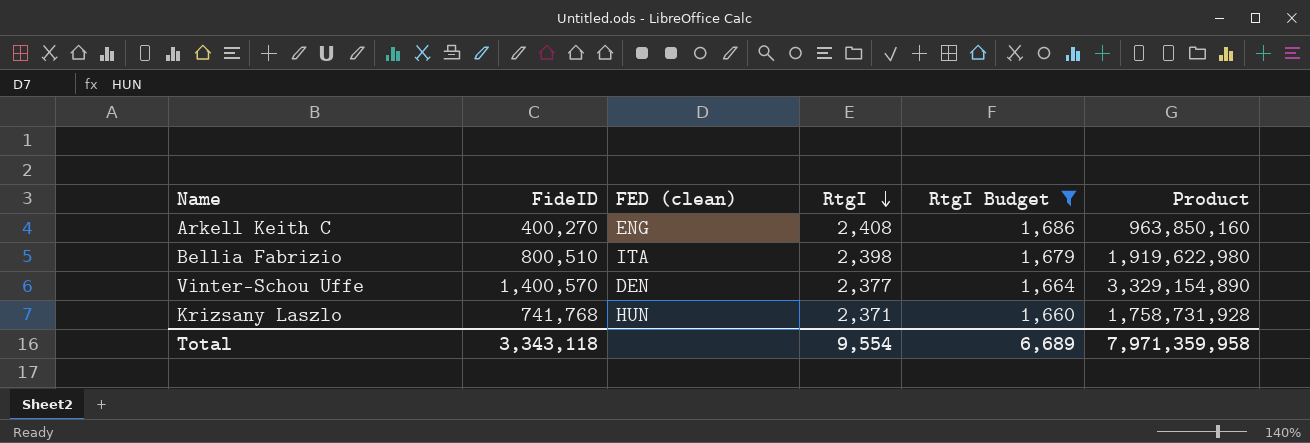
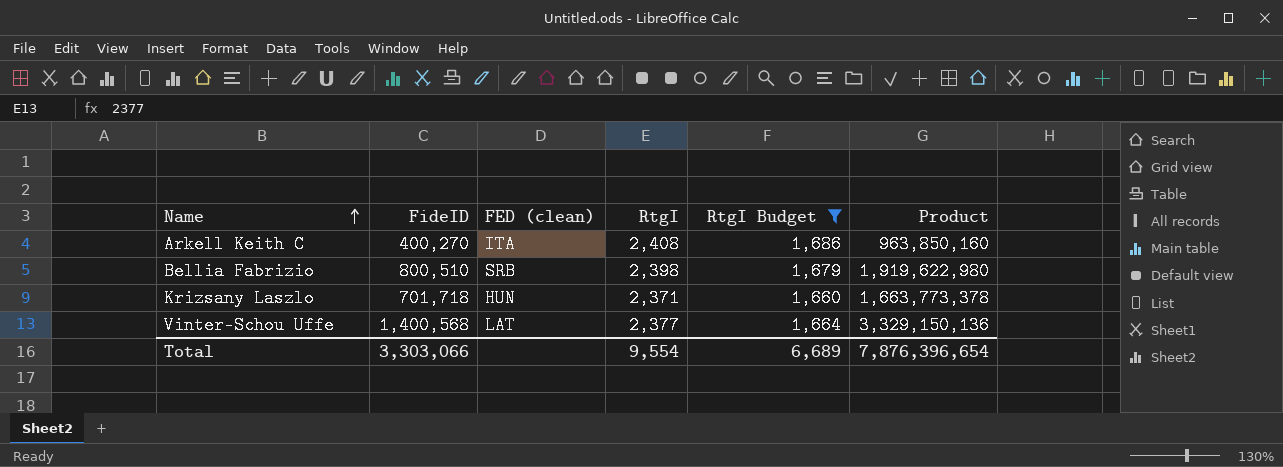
row order: RtgI descending -> Name ascending
Arkell Keith C | FED (clean): ENG -> ITA
Bellia Fabrizio | FED (clean): ITA -> SRB
Krizsany Laszlo | FideID: 741,768 -> 701,718
Krizsany Laszlo | Product: 1,758,731,928 -> 1,663,773,378
Vinter-Schou Uffe | FideID: 1,400,570 -> 1,400,568
Vinter-Schou Uffe | FED (clean): DEN -> LAT
Vinter-Schou Uffe | Product: 3,329,154,890 -> 3,329,150,136
Total | FideID: 3,343,118 -> 3,303,066
Total | Product: 7,971,359,958 -> 7,876,396,654

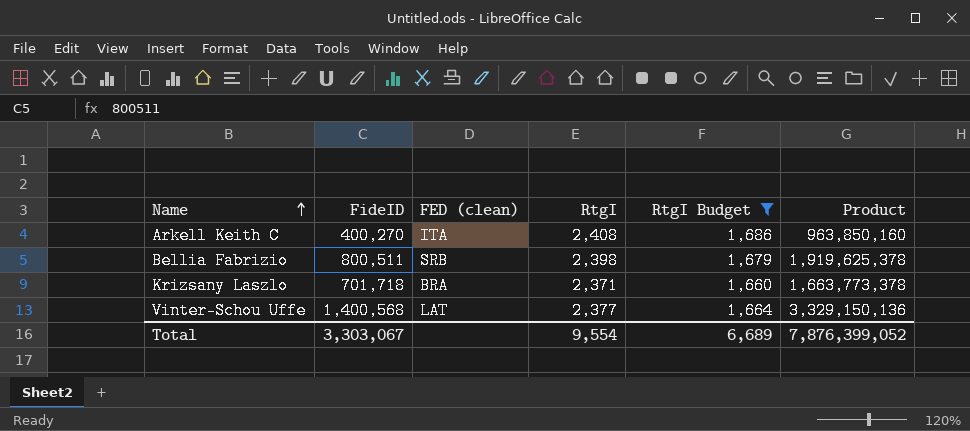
Bellia Fabrizio | FideID: 800,510 -> 800,511
Bellia Fabrizio | Product: 1,919,622,980 -> 1,919,625,378
Krizsany Laszlo | FED (clean): HUN -> BRA
Total | FideID: 3,303,066 -> 3,303,067
Total | Product: 7,876,396,654 -> 7,876,399,052

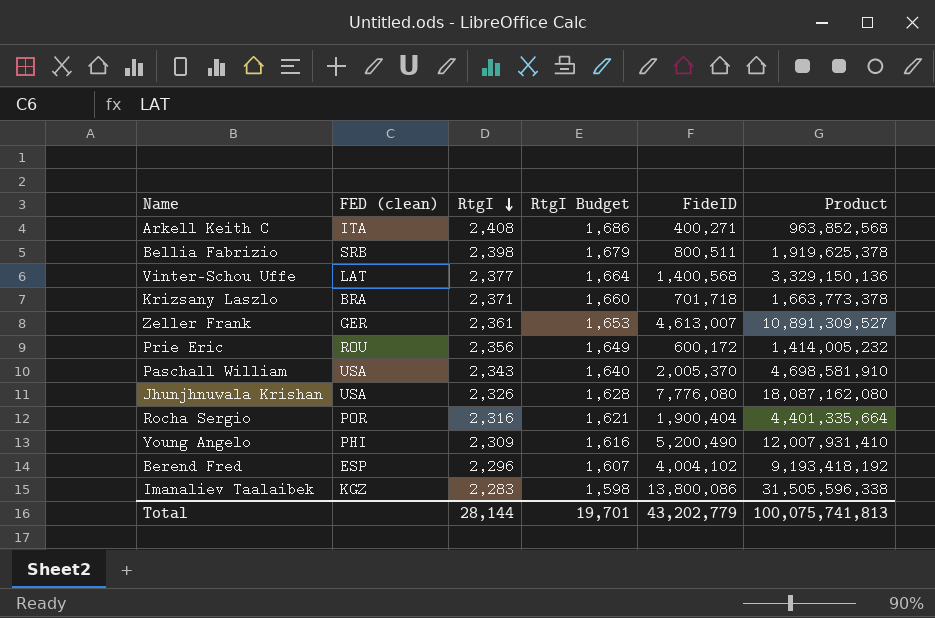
filter: RtgI Budget >= 1,660 -> none
row order: Name ascending -> RtgI descending
column FideID | position: 2 -> 5
Arkell Keith C | FideID: 400,270 -> 400,271
Arkell Keith C | Product: 963,850,160 -> 963,852,568
Total | RtgI: 9,554 -> 28,144
Total | RtgI Budget: 6,689 -> 19,701
Total | FideID: 3,303,067 -> 43,202,779
Total | Product: 7,876,399,052 -> 100,075,741,813

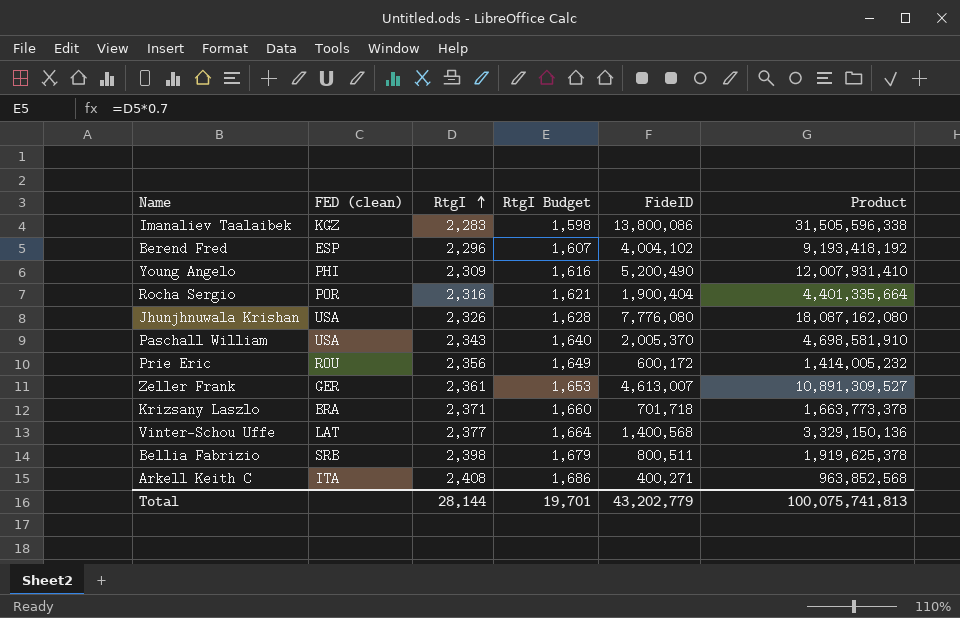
row order: RtgI descending -> RtgI ascending

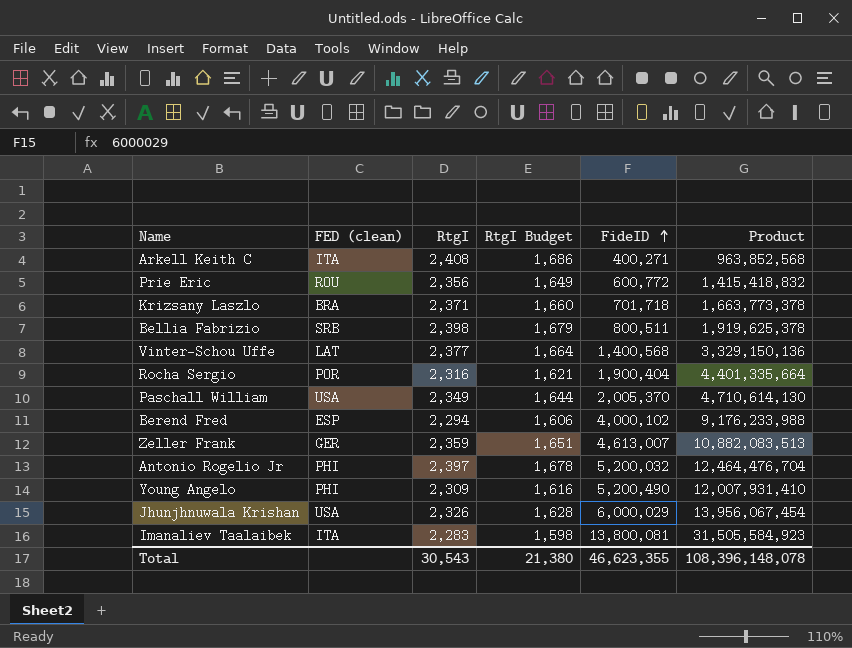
row order: RtgI ascending -> FideID ascending
Prie Eric | FideID: 600,172 -> 600,772
Prie Eric | Product: 1,414,005,232 -> 1,415,418,832
Paschall William | RtgI: 2,343 -> 2,349
Paschall William | RtgI Budget: 1,640 -> 1,644
Paschall William | Product: 4,698,581,910 -> 4,710,614,130
Berend Fred | RtgI: 2,296 -> 2,294
Berend Fred | RtgI Budget: 1,607 -> 1,606
Berend Fred | FideID: 4,004,102 -> 4,000,102
Berend Fred | Product: 9,193,418,192 -> 9,176,233,988
Zeller Frank | RtgI: 2,361 -> 2,359
Zeller Frank | RtgI Budget: 1,653 -> 1,651
Zeller Frank | Product: 10,891,309,527 -> 10,882,083,513
row Antonio Rogelio Jr: none -> PHI | 2,397 | 1,678 | 5,200,032 | 12,464,476,704
Jhunjhnuwala Krishan | FideID: 7,776,080 -> 6,000,029
Jhunjhnuwala Krishan | Product: 18,087,162,080 -> 13,956,067,454
Imanaliev Taalaibek | FED (clean): KGZ -> ITA
Imanaliev Taalaibek | FideID: 13,800,086 -> 13,800,081
Imanaliev Taalaibek | Product: 31,505,596,338 -> 31,505,584,923
Total | RtgI: 28,144 -> 30,543
Total | RtgI Budget: 19,701 -> 21,380
Total | FideID: 43,202,779 -> 46,623,355
Total | Product: 100,075,741,813 -> 108,396,148,078

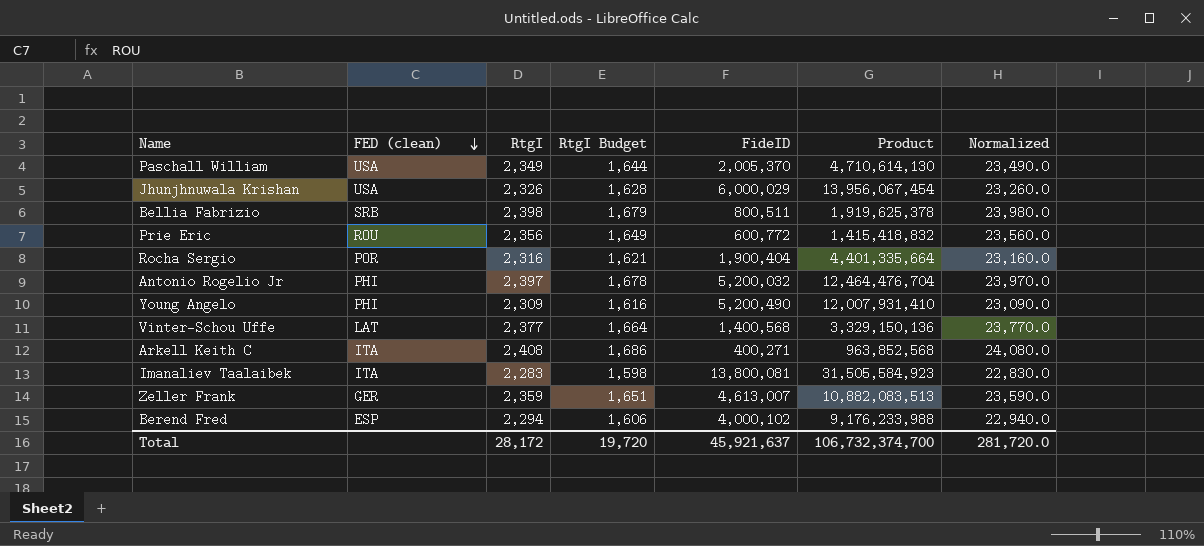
row order: FideID ascending -> FED (clean) descending
column Normalized | formula: none -> [RtgI] * 10
row Krizsany Laszlo: BRA | 2,371 | 1,660 | 701,718 | 1,663,773,378 -> none
Total | RtgI: 30,543 -> 28,172
Total | RtgI Budget: 21,380 -> 19,720
Total | FideID: 46,623,355 -> 45,921,637
Total | Product: 108,396,148,078 -> 106,732,374,700

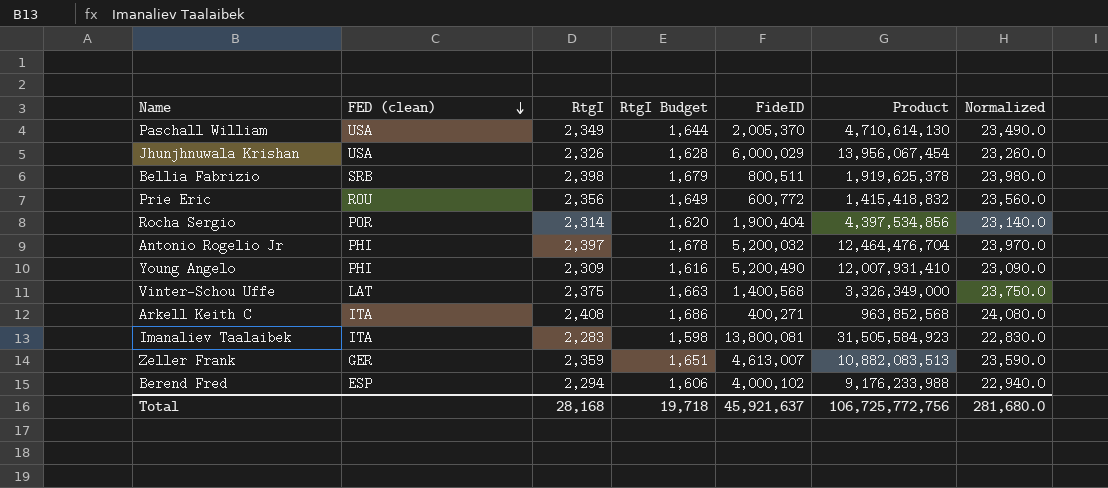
Rocha Sergio | RtgI: 2,316 -> 2,314
Rocha Sergio | RtgI Budget: 1,621 -> 1,620
Rocha Sergio | Product: 4,401,335,664 -> 4,397,534,856
Rocha Sergio | Normalized: 23,160.0 -> 23,140.0
Vinter-Schou Uffe | RtgI: 2,377 -> 2,375
Vinter-Schou Uffe | RtgI Budget: 1,664 -> 1,663
Vinter-Schou Uffe | Product: 3,329,150,136 -> 3,326,349,000
Vinter-Schou Uffe | Normalized: 23,770.0 -> 23,750.0
Total | RtgI: 28,172 -> 28,168
Total | RtgI Budget: 19,720 -> 19,718
Total | Product: 106,732,374,700 -> 106,725,772,756
Total | Normalized: 281,720.0 -> 281,680.0

